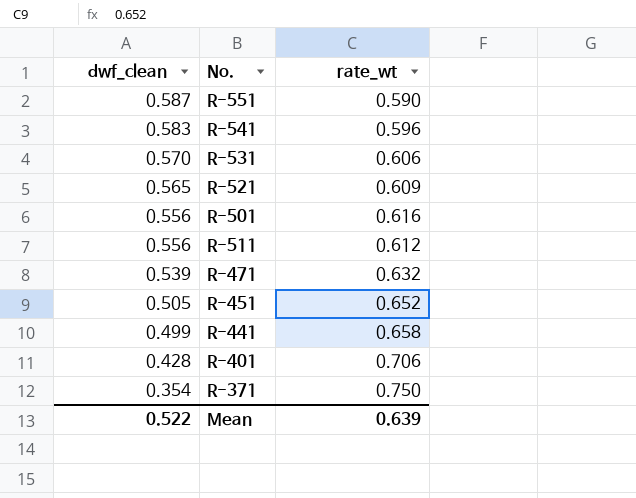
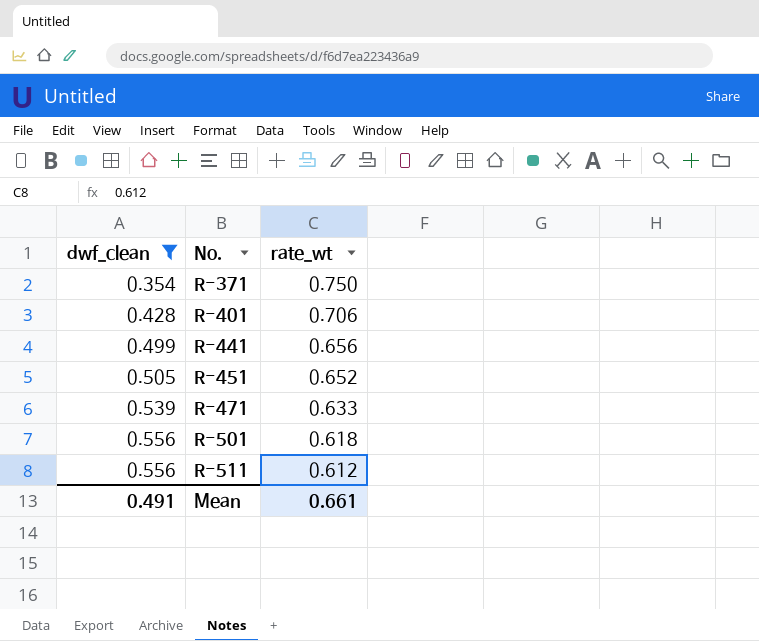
filter: none -> dwf_clean <= 0.556
row order: dwf_clean descending -> dwf_clean ascending
R-441 | rate_wt: 0.658 -> 0.656
R-471 | rate_wt: 0.632 -> 0.633
R-501 | rate_wt: 0.616 -> 0.618
Mean | dwf_clean: 0.522 -> 0.491
Mean | rate_wt: 0.639 -> 0.661

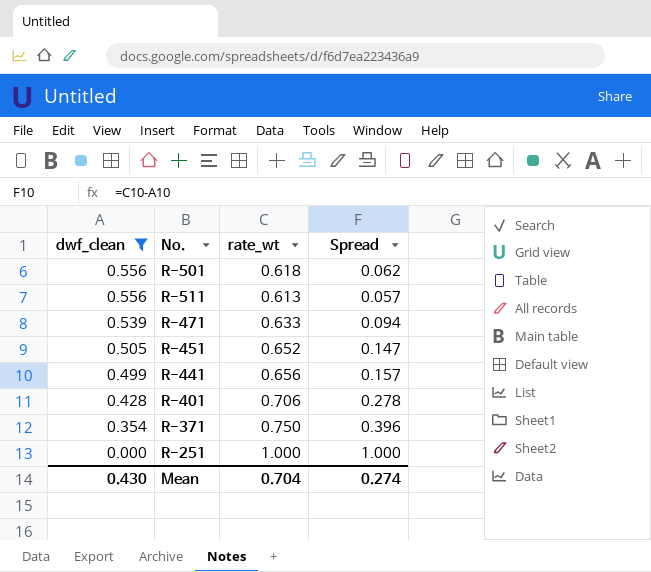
row order: dwf_clean ascending -> dwf_clean descending
column Spread | formula: none -> [rate_wt] - [dwf_clean]
R-511 | rate_wt: 0.612 -> 0.613
row R-251: none -> 0.000 | 1.000 | 1.000
Mean | dwf_clean: 0.491 -> 0.430
Mean | rate_wt: 0.661 -> 0.704

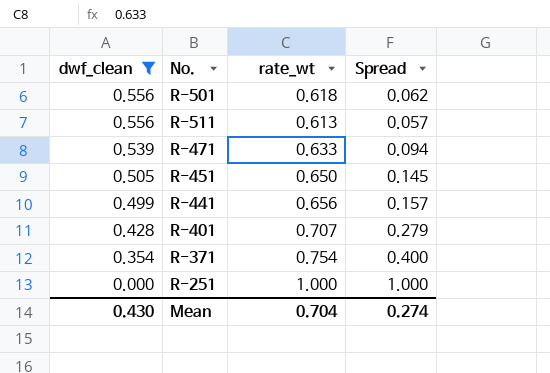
R-451 | rate_wt: 0.652 -> 0.650
R-451 | Spread: 0.147 -> 0.145
R-401 | rate_wt: 0.706 -> 0.707
R-401 | Spread: 0.278 -> 0.279
R-371 | rate_wt: 0.750 -> 0.754
R-371 | Spread: 0.396 -> 0.400

